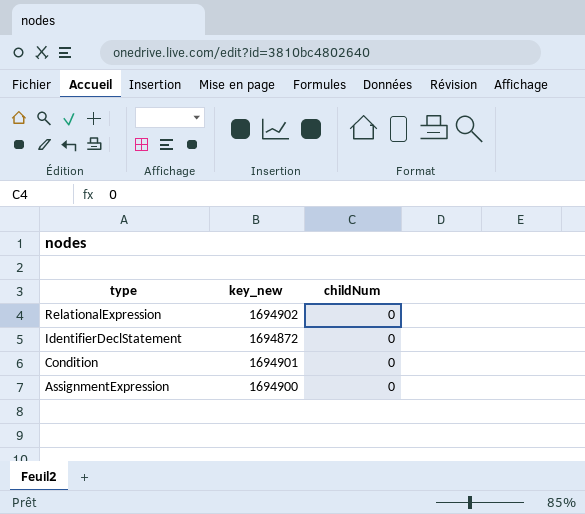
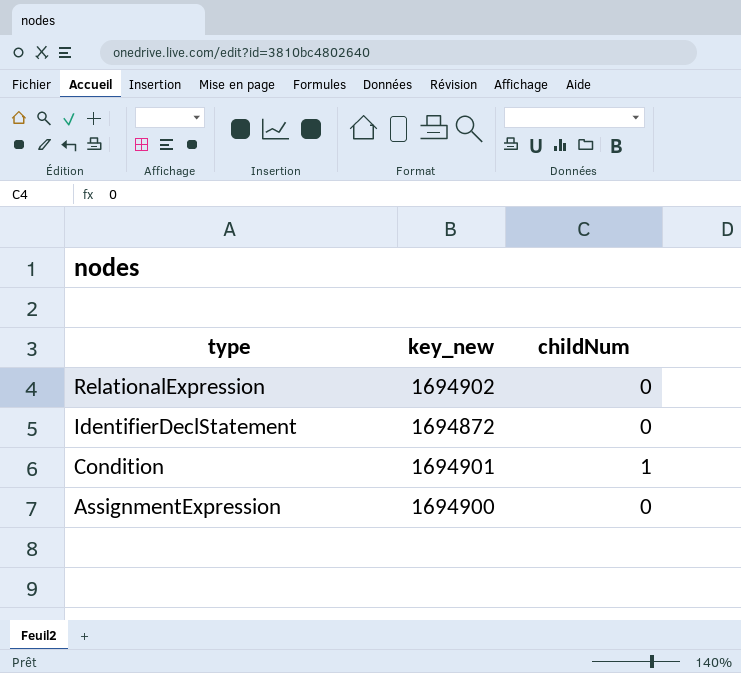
Condition | childNum: 0 -> 1

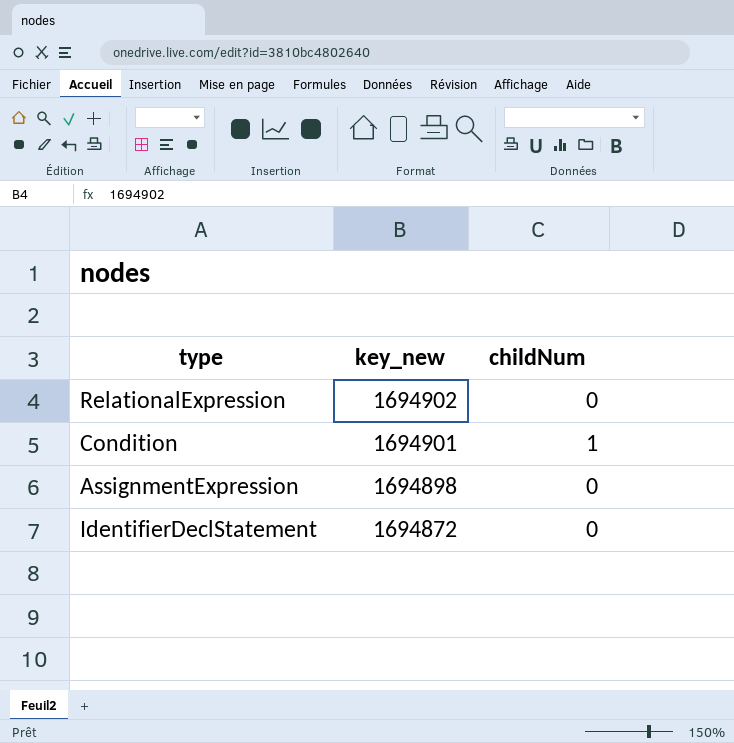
row order: type descending -> key_new descending
AssignmentExpression | key_new: 1694900 -> 1694898

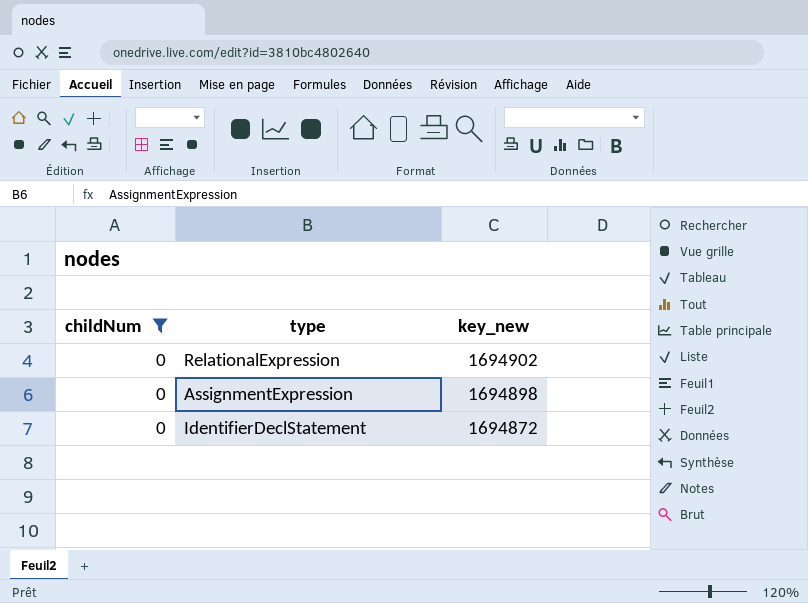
filter: none -> childNum = 0
column childNum | position: 3 -> 1

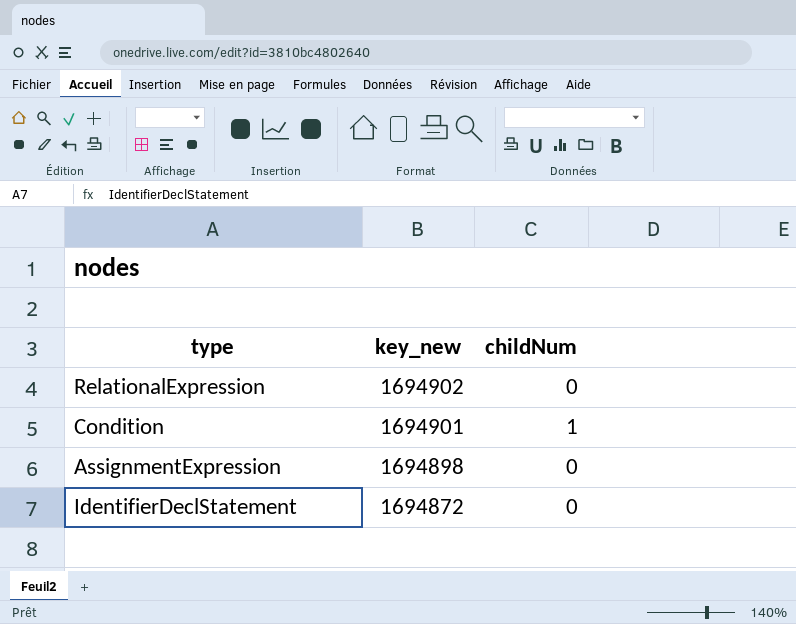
filter: childNum = 0 -> none
column childNum | position: 1 -> 3

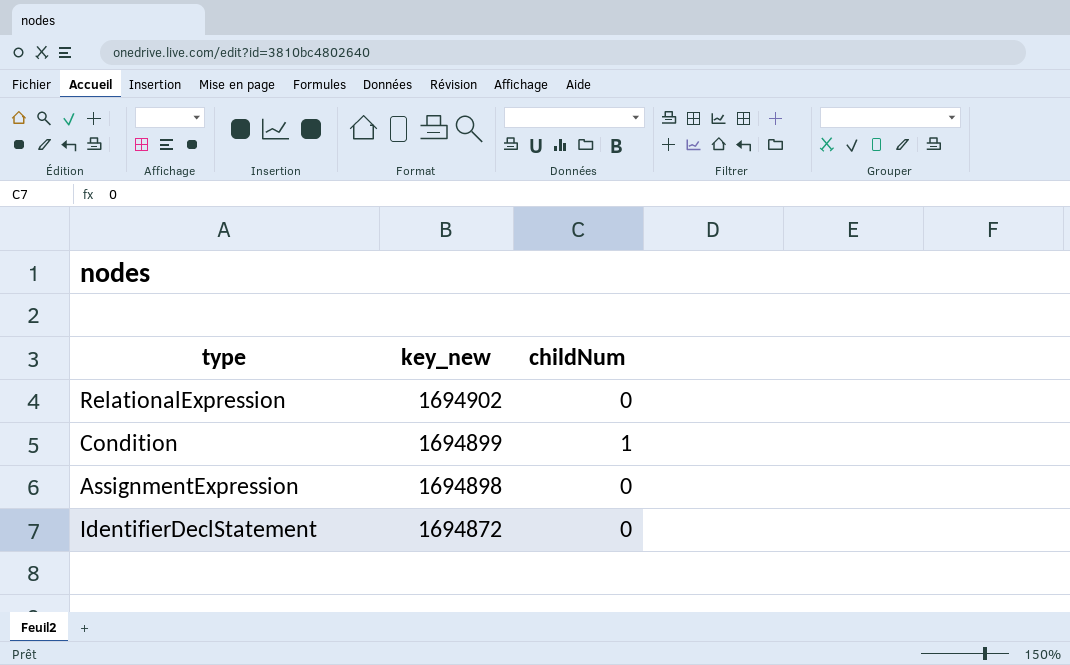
Condition | key_new: 1694901 -> 1694899

